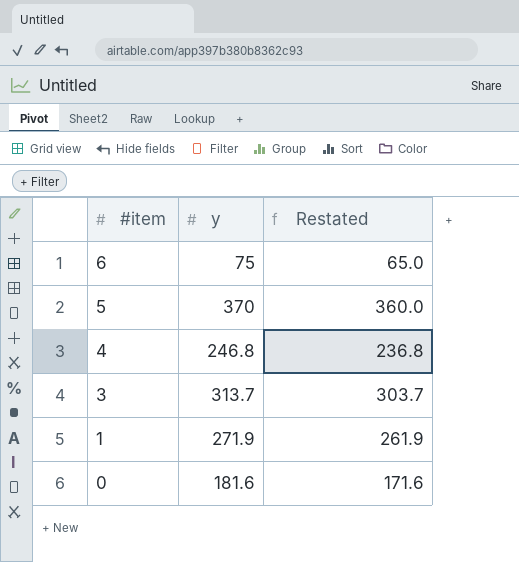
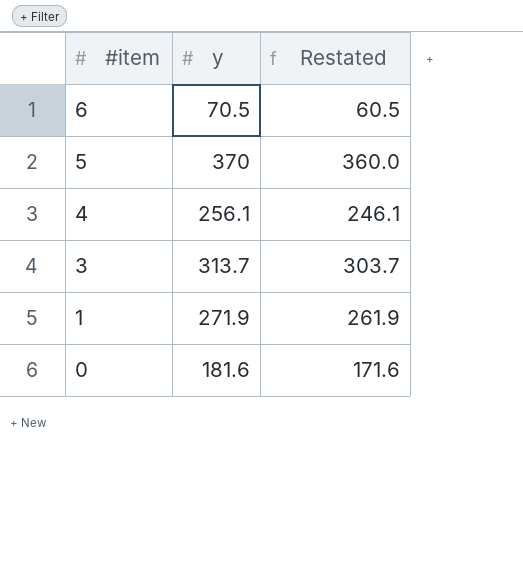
6 | y: 75 -> 70.5
6 | Restated: 65.0 -> 60.5
4 | y: 246.8 -> 256.1
4 | Restated: 236.8 -> 246.1

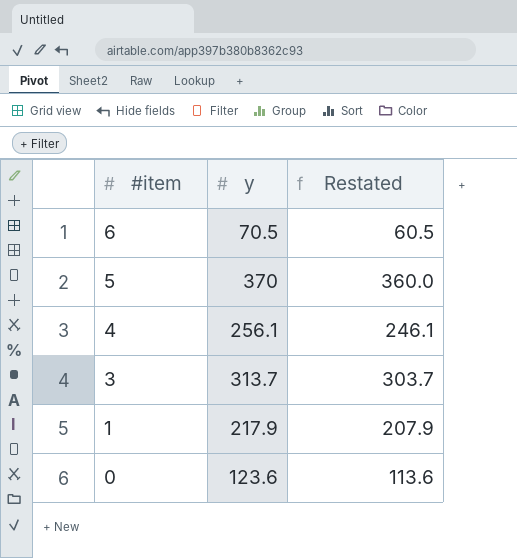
1 | y: 271.9 -> 217.9
1 | Restated: 261.9 -> 207.9
0 | y: 181.6 -> 123.6
0 | Restated: 171.6 -> 113.6

